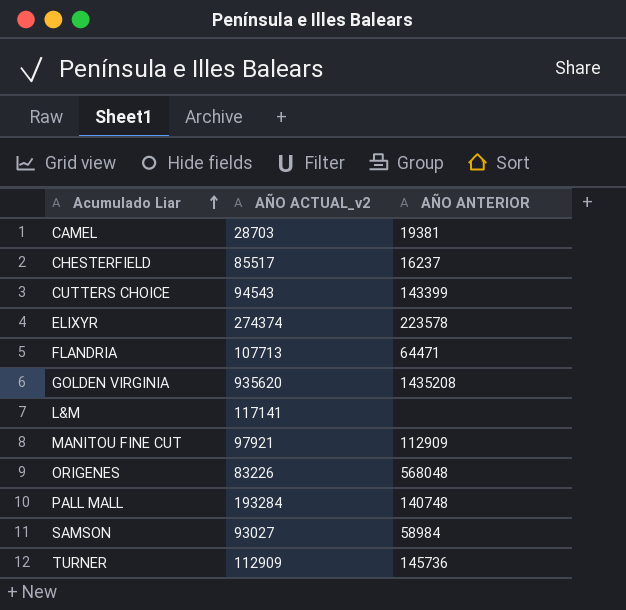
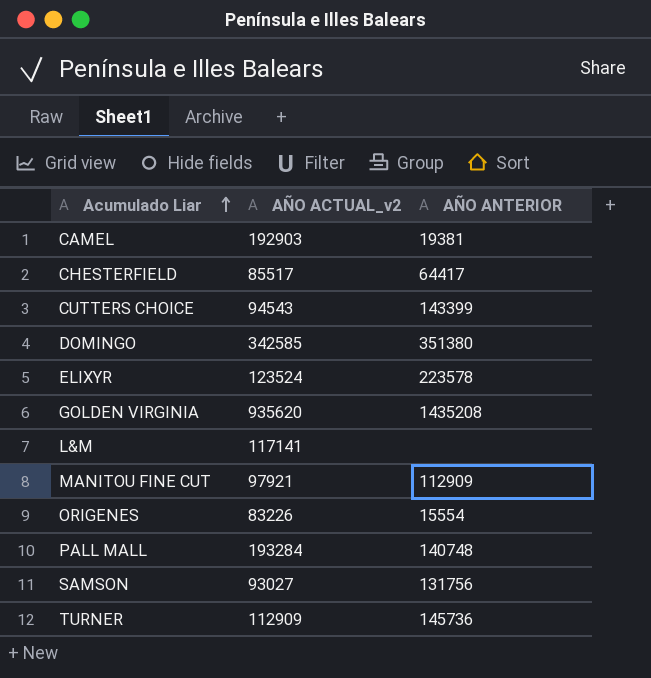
row FLANDRIA: 107713 | 64471 -> none
CAMEL | AÑO ACTUAL_v2: 28703 -> 192903
CHESTERFIELD | AÑO ANTERIOR: 16237 -> 64417
row DOMINGO: none -> 342585 | 351380
ELIXYR | AÑO ACTUAL_v2: 274374 -> 123524
ORIGENES | AÑO ANTERIOR: 568048 -> 15554
SAMSON | AÑO ANTERIOR: 58984 -> 131756

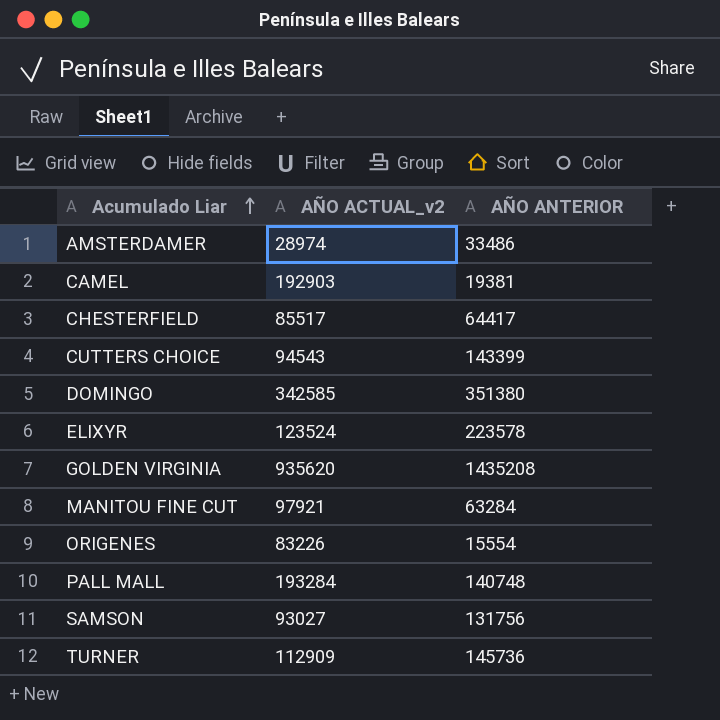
row L&M: 117141 | none -> none
row AMSTERDAMER: none -> 28974 | 33486
MANITOU FINE CUT | AÑO ANTERIOR: 112909 -> 63284

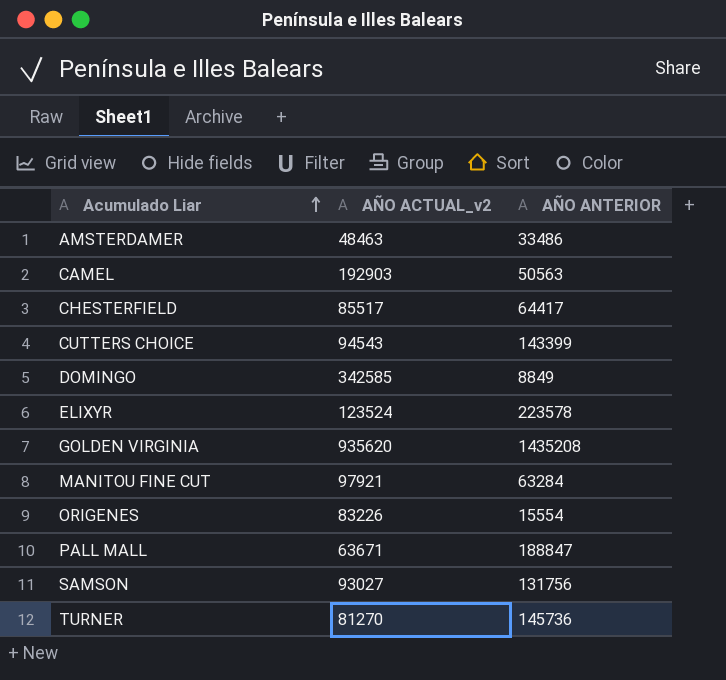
AMSTERDAMER | AÑO ACTUAL_v2: 28974 -> 48463
CAMEL | AÑO ANTERIOR: 19381 -> 50563
DOMINGO | AÑO ANTERIOR: 351380 -> 8849
PALL MALL | AÑO ACTUAL_v2: 193284 -> 63671
PALL MALL | AÑO ANTERIOR: 140748 -> 188847
TURNER | AÑO ACTUAL_v2: 112909 -> 81270

